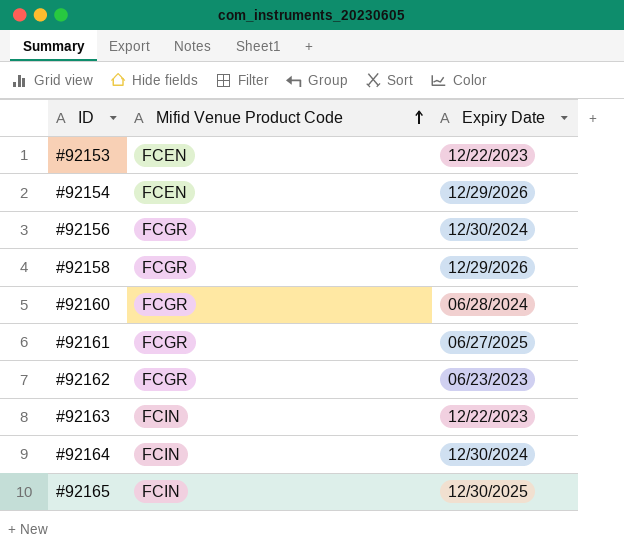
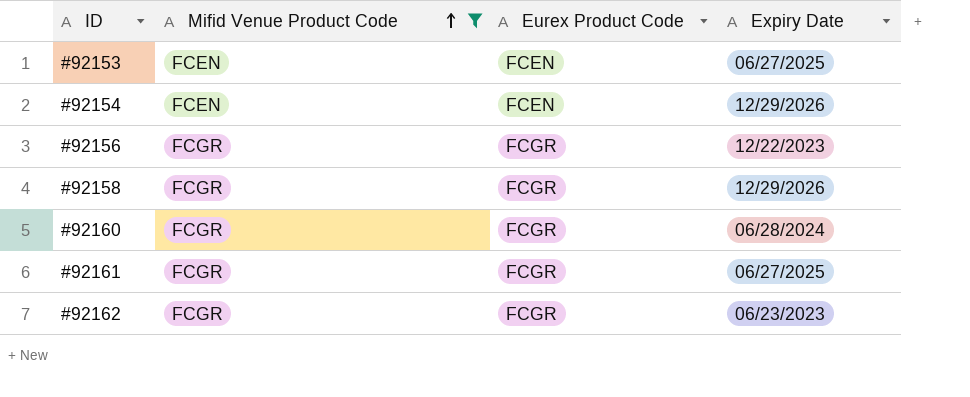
filter: none -> Mifid Venue Product Code != FCIN
column Eurex Product Code | position: none -> 3
#92153 | Expiry Date: 12/22/2023 -> 06/27/2025
#92156 | Expiry Date: 12/30/2024 -> 12/22/2023

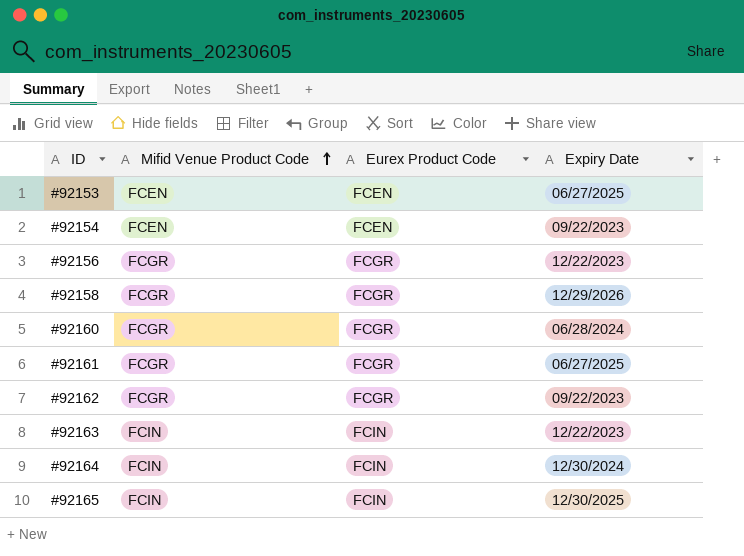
filter: Mifid Venue Product Code != FCIN -> none
#92154 | Expiry Date: 12/29/2026 -> 09/22/2023
#92162 | Expiry Date: 06/23/2023 -> 09/22/2023

